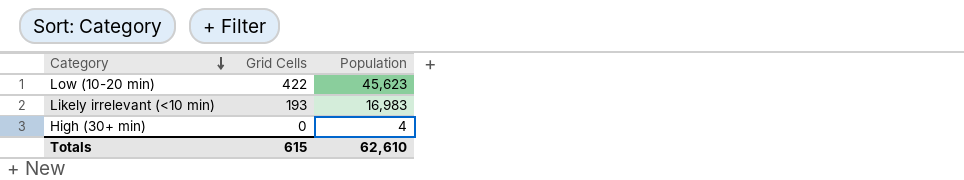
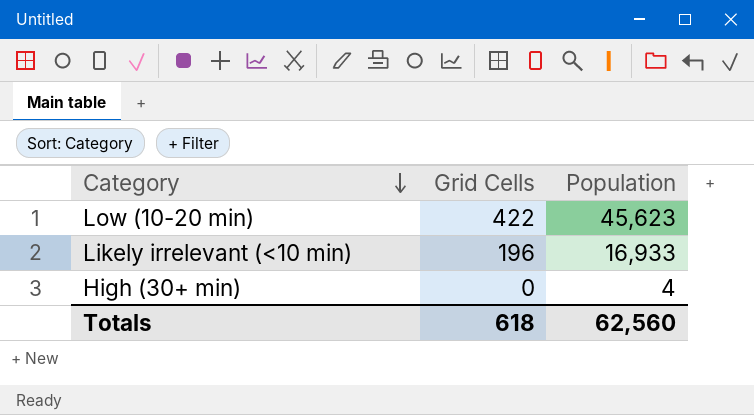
Likely irrelevant (<10 min) | Grid Cells: 193 -> 196
Likely irrelevant (<10 min) | Population: 16,983 -> 16,933
Totals | Grid Cells: 615 -> 618
Totals | Population: 62,610 -> 62,560

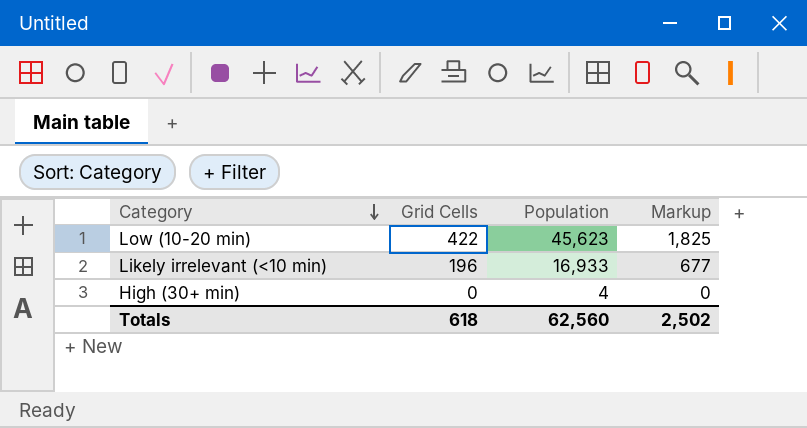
column Markup | formula: none -> [Population] * 0.04

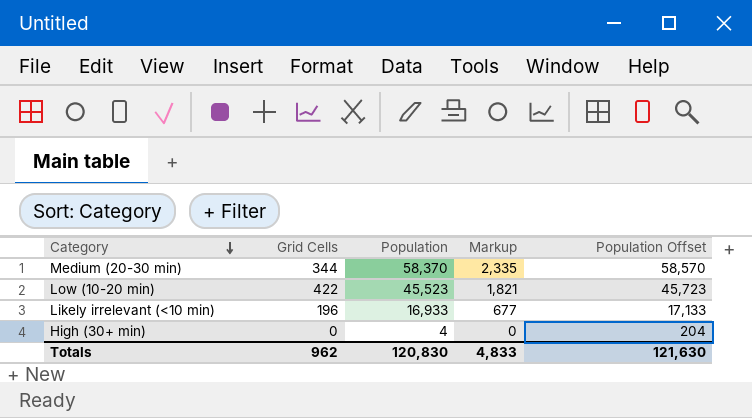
column Population Offset | formula: none -> [Population] + 200
row Medium (20-30 min): none -> 344 | 58,370 | 2,335 | 58,570
Low (10-20 min) | Population: 45,623 -> 45,523
Low (10-20 min) | Markup: 1,825 -> 1,821
Totals | Grid Cells: 618 -> 962
Totals | Population: 62,560 -> 120,830
Totals | Markup: 2,502 -> 4,833

